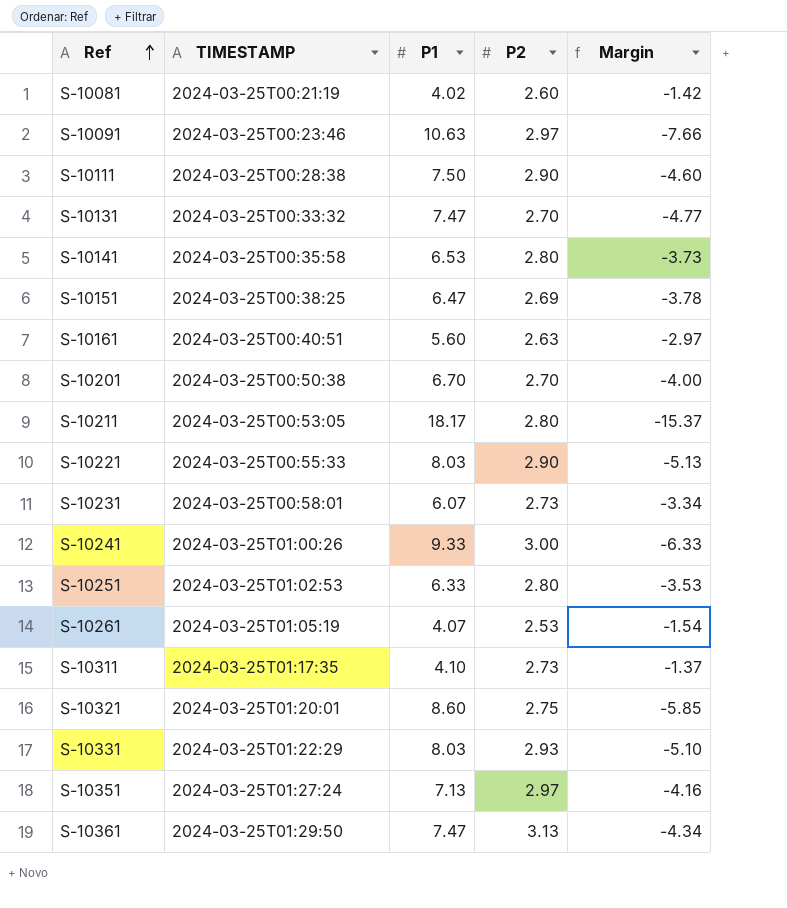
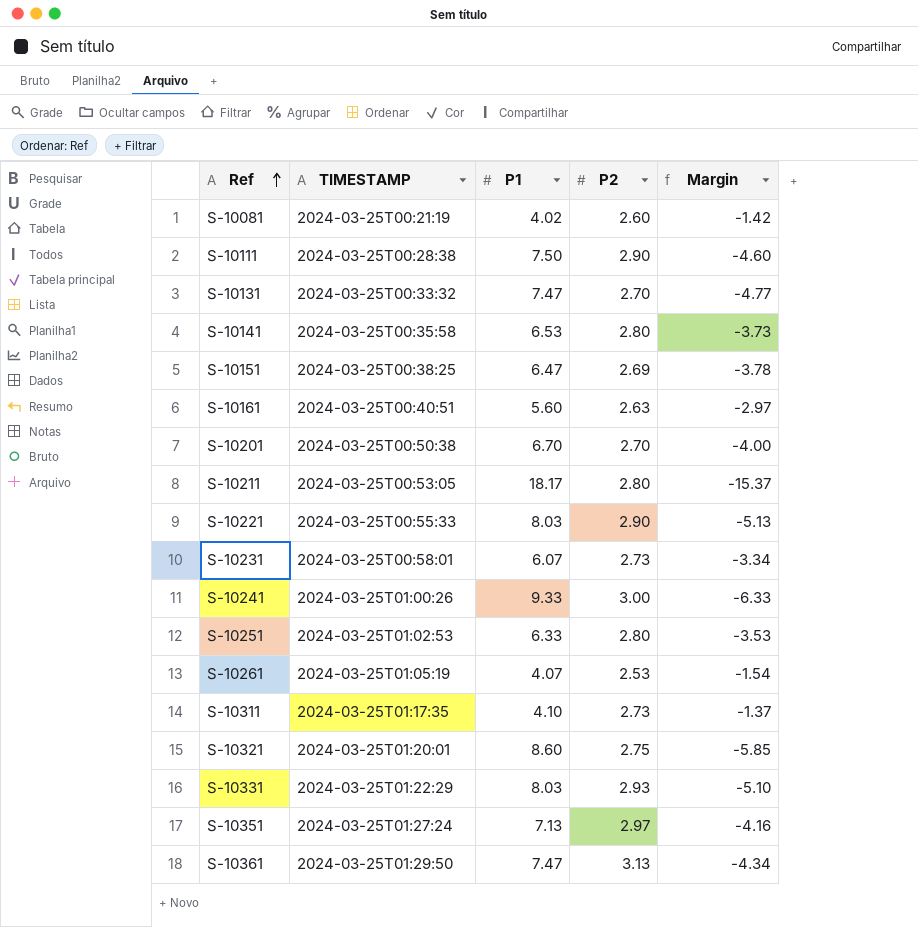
row S-10091: 2024-03-25T00:23:46 | 10.63 | 2.97 | -7.66 -> none

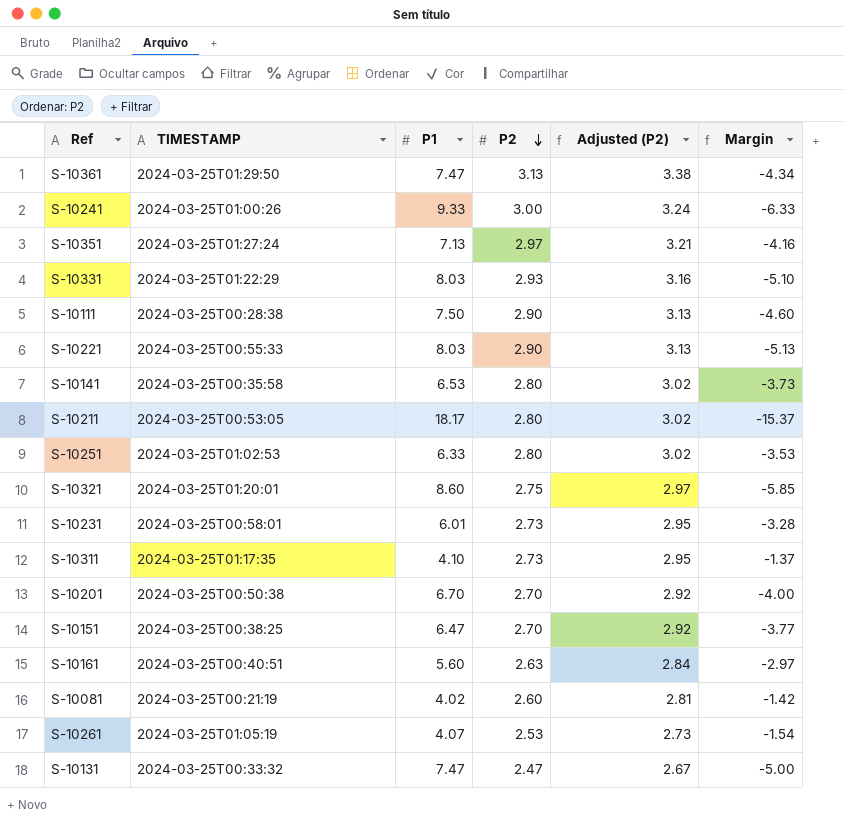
row order: Ref ascending -> P2 descending
column Adjusted (P2) | formula: none -> [P2] * 1.08
S-10231 | P1: 6.07 -> 6.01
S-10231 | Margin: -3.34 -> -3.28
S-10151 | P2: 2.69 -> 2.70
S-10151 | Margin: -3.78 -> -3.77
S-10131 | P2: 2.70 -> 2.47
S-10131 | Margin: -4.77 -> -5.00

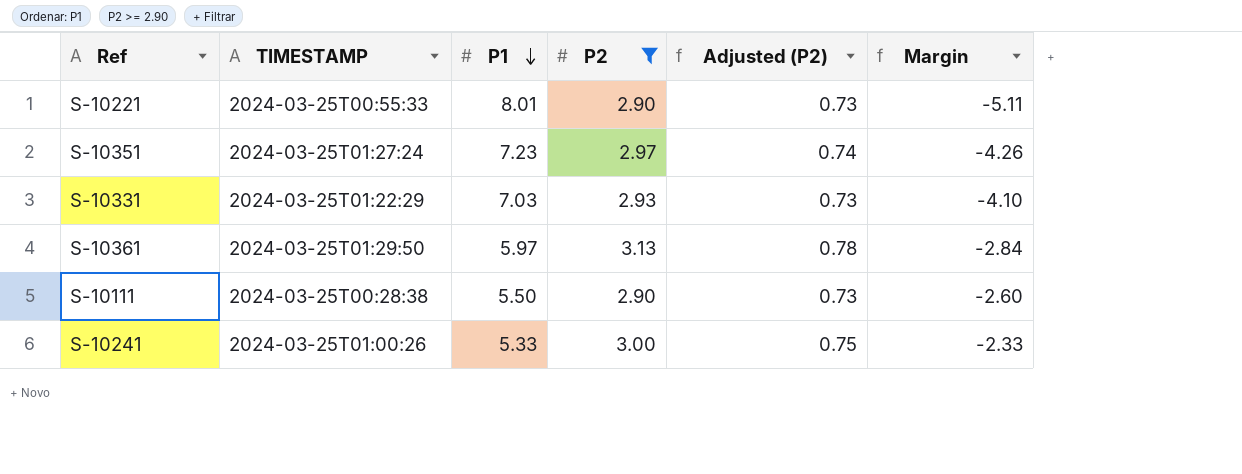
filter: none -> P2 >= 2.90
row order: P2 descending -> P1 descending
column Adjusted (P2) | formula: [P2] * 1.08 -> [P2] * 0.25
S-10221 | P1: 8.03 -> 8.01
S-10221 | Margin: -5.13 -> -5.11
S-10351 | P1: 7.13 -> 7.23
S-10351 | Margin: -4.16 -> -4.26
S-10331 | P1: 8.03 -> 7.03
S-10331 | Margin: -5.10 -> -4.10
S-10361 | P1: 7.47 -> 5.97
S-10361 | Margin: -4.34 -> -2.84
S-10111 | P1: 7.50 -> 5.50
S-10111 | Margin: -4.60 -> -2.60
S-10241 | P1: 9.33 -> 5.33
S-10241 | Margin: -6.33 -> -2.33

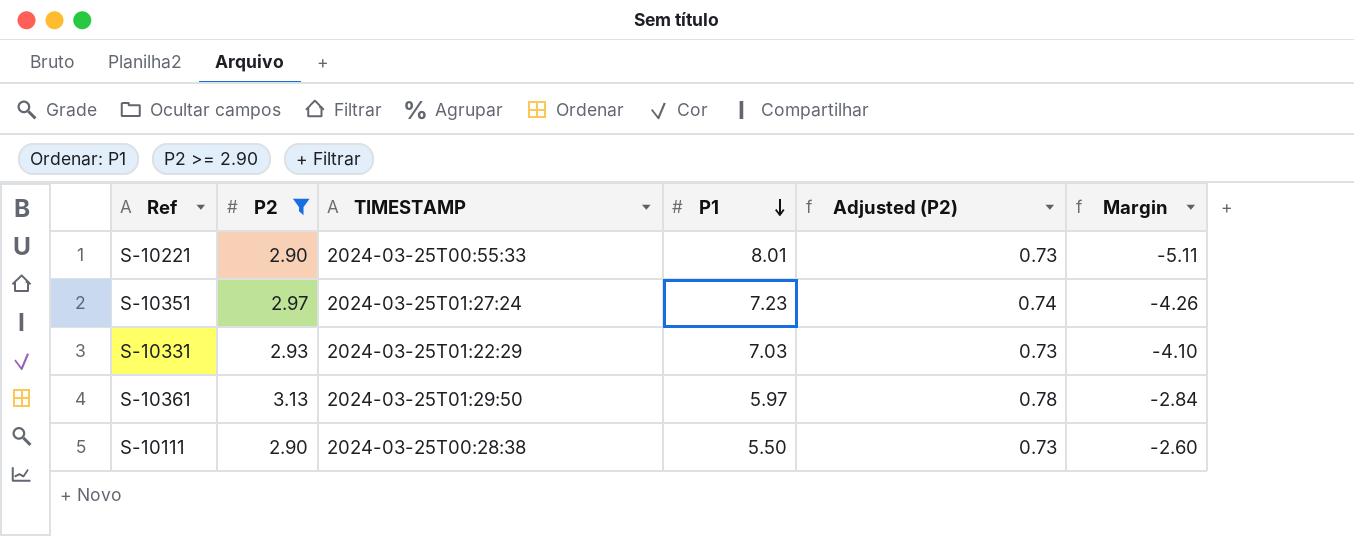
column P2 | position: 4 -> 2
row S-10241: 2024-03-25T01:00:26 | 5.33 | 3.00 | 0.75 | -2.33 -> none

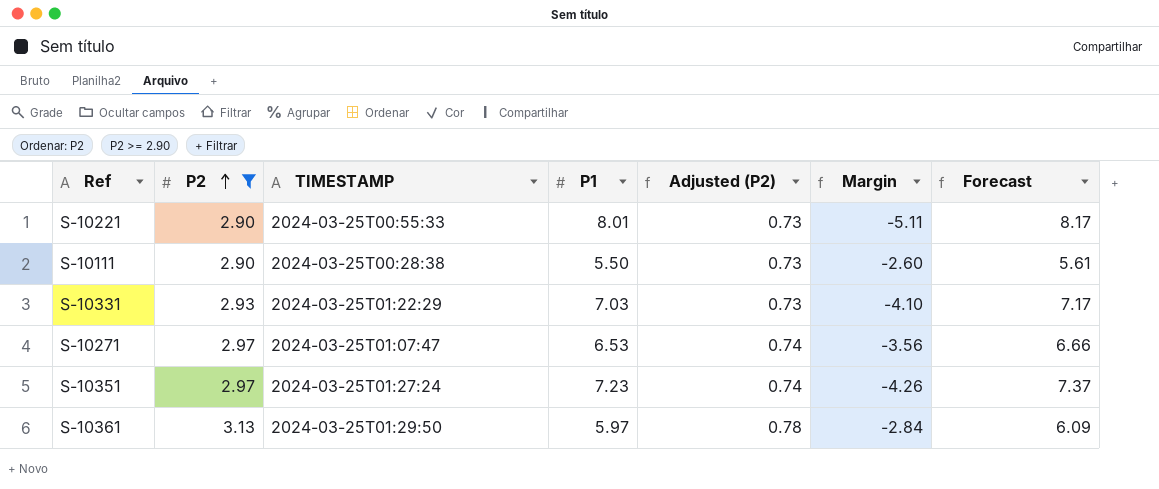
row order: P1 descending -> P2 ascending
column Forecast | formula: none -> [P1] * 1.02
row S-10271: none -> 2.97 | 2024-03-25T01:07:47 | 6.53 | 0.74 | -3.56 | 6.66

